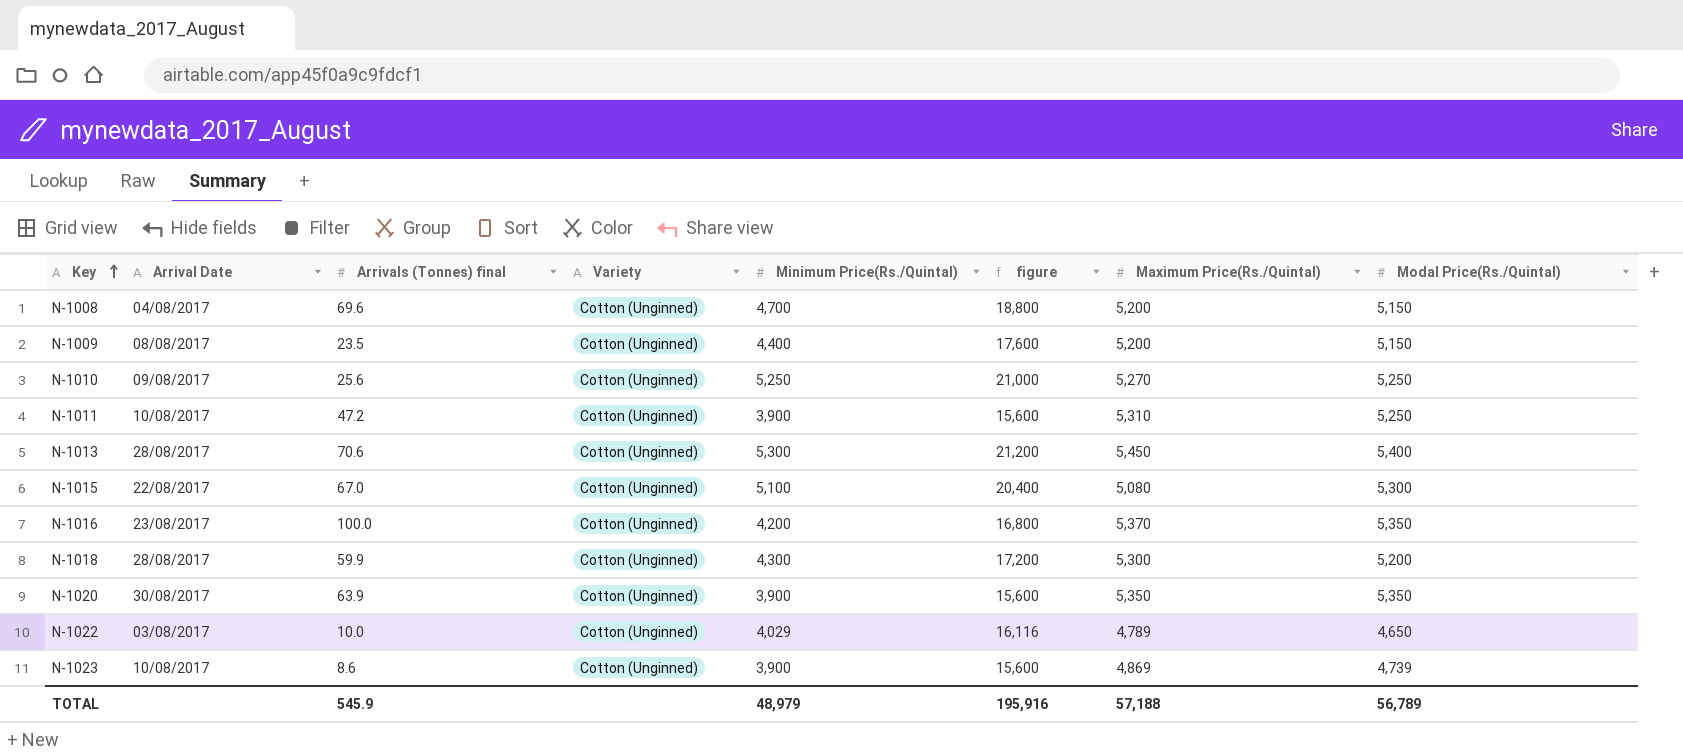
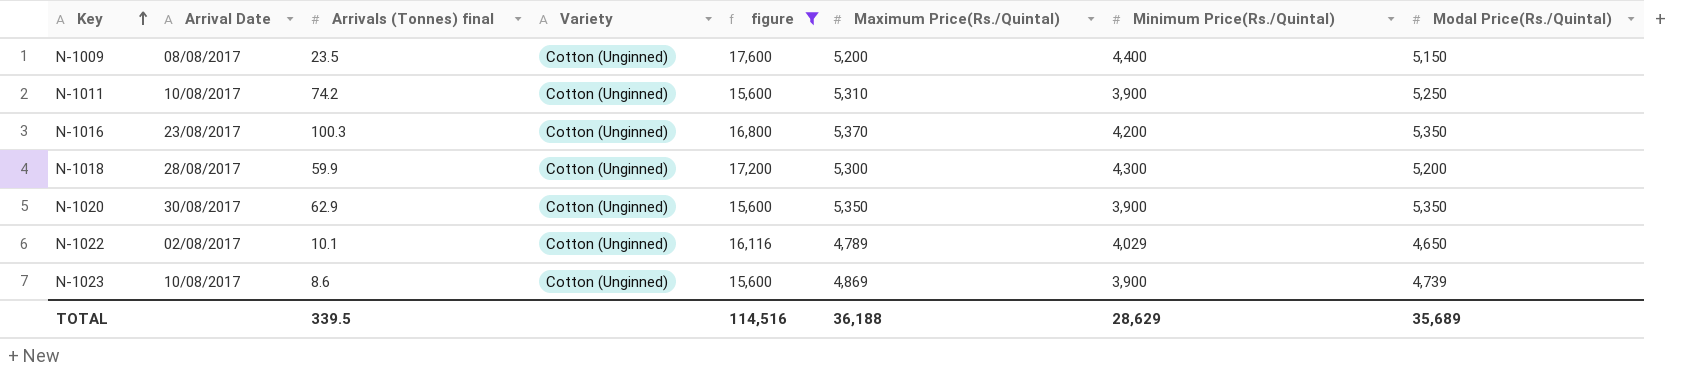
filter: none -> figure <= 17,600
column Minimum Price(Rs./Quintal) | position: 5 -> 7
N-1011 | Arrivals (Tonnes) final: 47.2 -> 74.2
N-1016 | Arrivals (Tonnes) final: 100.0 -> 100.3
N-1020 | Arrivals (Tonnes) final: 63.9 -> 62.9
N-1022 | Arrival Date: 03/08/2017 -> 02/08/2017
N-1022 | Arrivals (Tonnes) final: 10.0 -> 10.1
TOTAL | Arrivals (Tonnes) final: 545.9 -> 339.5
TOTAL | figure: 195,916 -> 114,516
TOTAL | Maximum Price(Rs./Quintal): 57,188 -> 36,188
TOTAL | Minimum Price(Rs./Quintal): 48,979 -> 28,629
TOTAL | Modal Price(Rs./Quintal): 56,789 -> 35,689

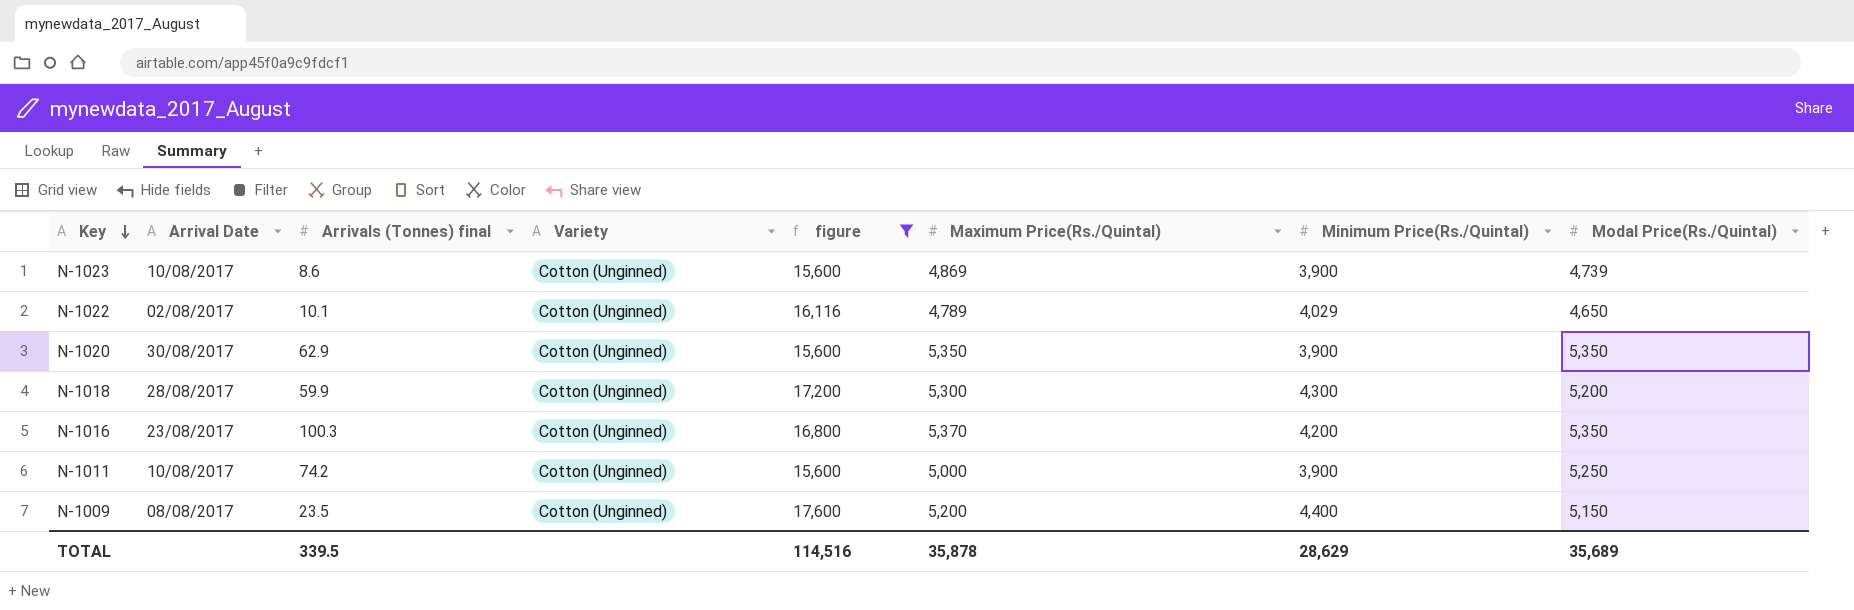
row order: Key ascending -> Key descending
N-1011 | Maximum Price(Rs./Quintal): 5,310 -> 5,000
TOTAL | Maximum Price(Rs./Quintal): 36,188 -> 35,878

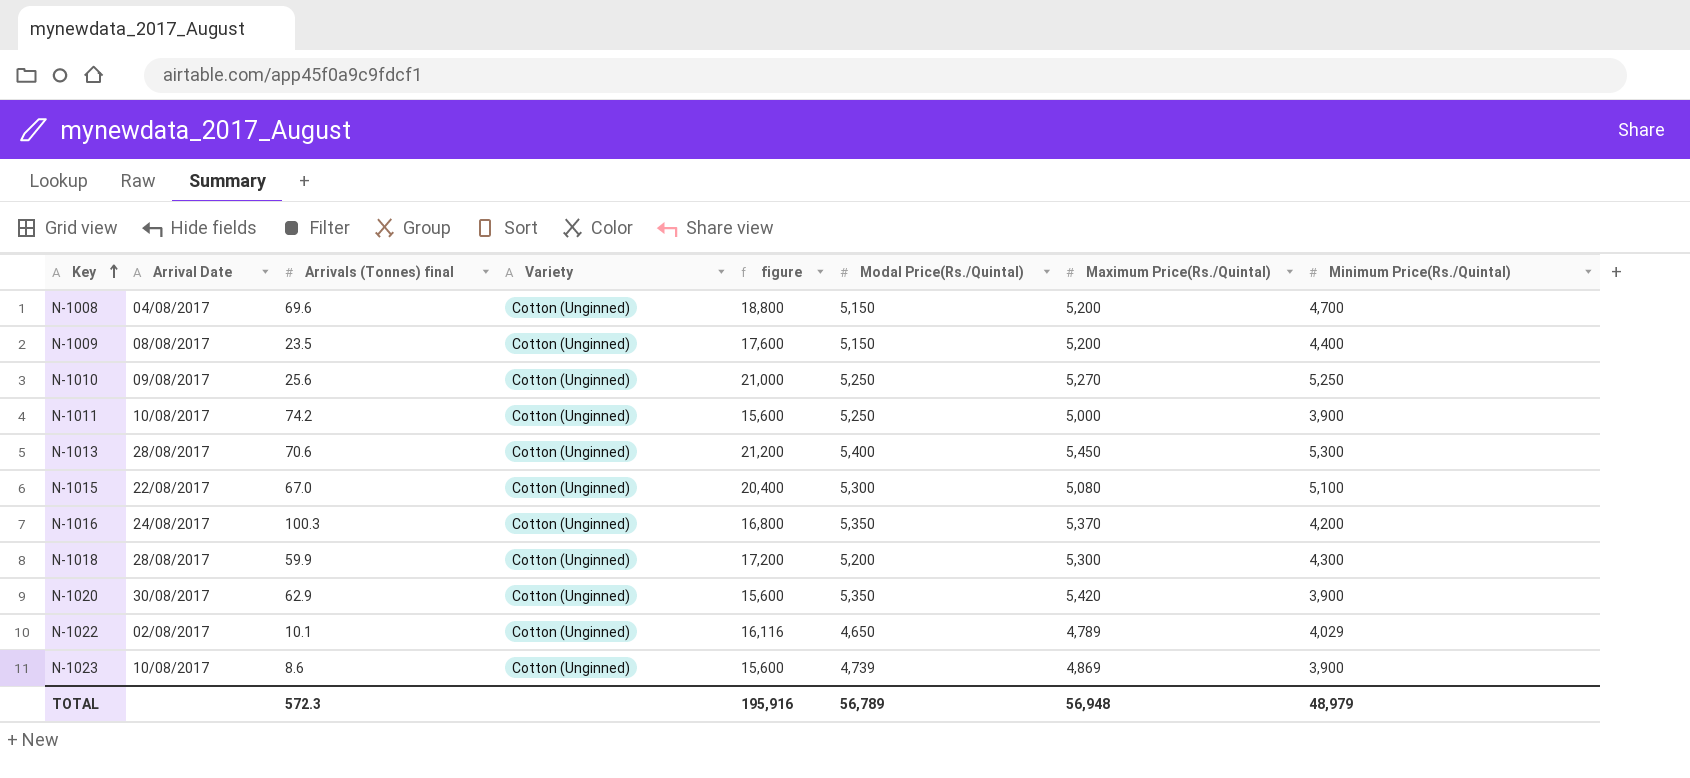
filter: figure <= 17,600 -> none
row order: Key descending -> Key ascending
column Modal Price(Rs./Quintal) | position: 8 -> 6
N-1016 | Arrival Date: 23/08/2017 -> 24/08/2017
N-1020 | Maximum Price(Rs./Quintal): 5,350 -> 5,420
TOTAL | Arrivals (Tonnes) final: 339.5 -> 572.3
TOTAL | figure: 114,516 -> 195,916
TOTAL | Modal Price(Rs./Quintal): 35,689 -> 56,789
TOTAL | Maximum Price(Rs./Quintal): 35,878 -> 56,948
TOTAL | Minimum Price(Rs./Quintal): 28,629 -> 48,979

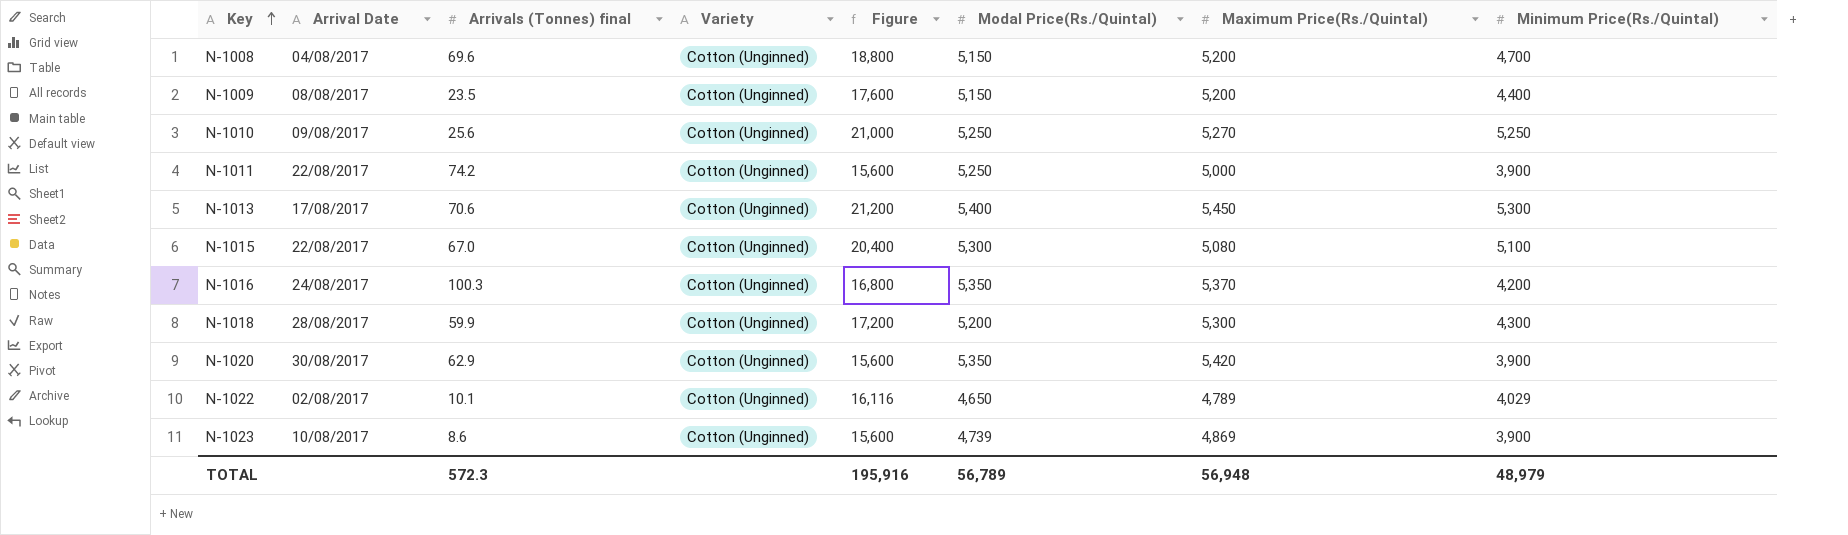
column name: figure -> Figure
N-1011 | Arrival Date: 10/08/2017 -> 22/08/2017
N-1013 | Arrival Date: 28/08/2017 -> 17/08/2017

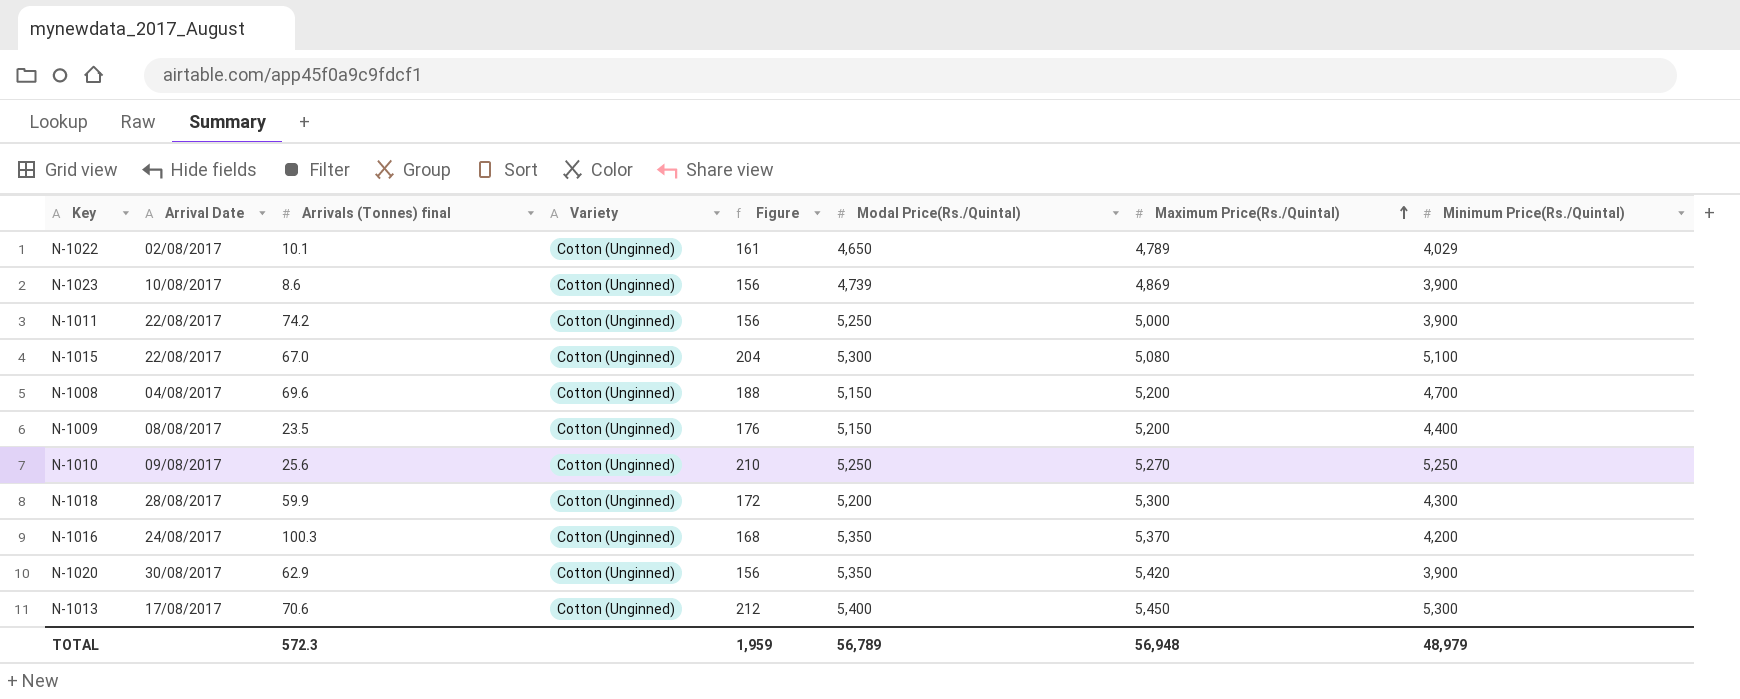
row order: Key ascending -> Maximum Price(Rs./Quintal) ascending
column Figure | formula: [Minimum Price(Rs./Quintal)] * 4 -> [Minimum Price(Rs./Quintal)] * 0.04
TOTAL | Figure: 195,916 -> 1,959

